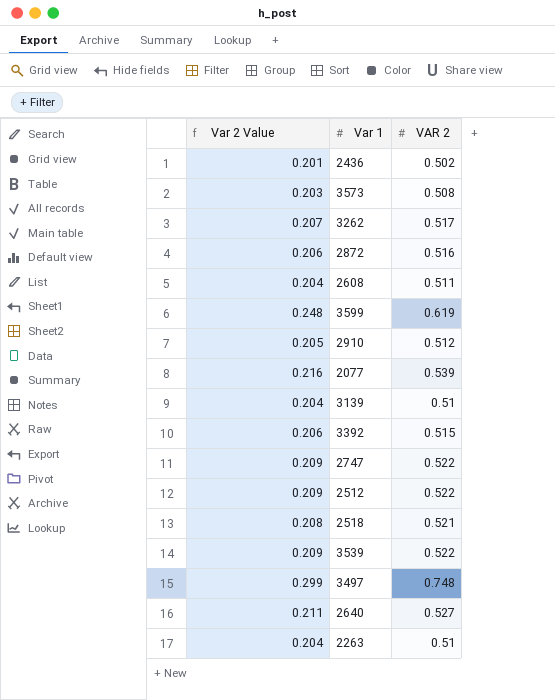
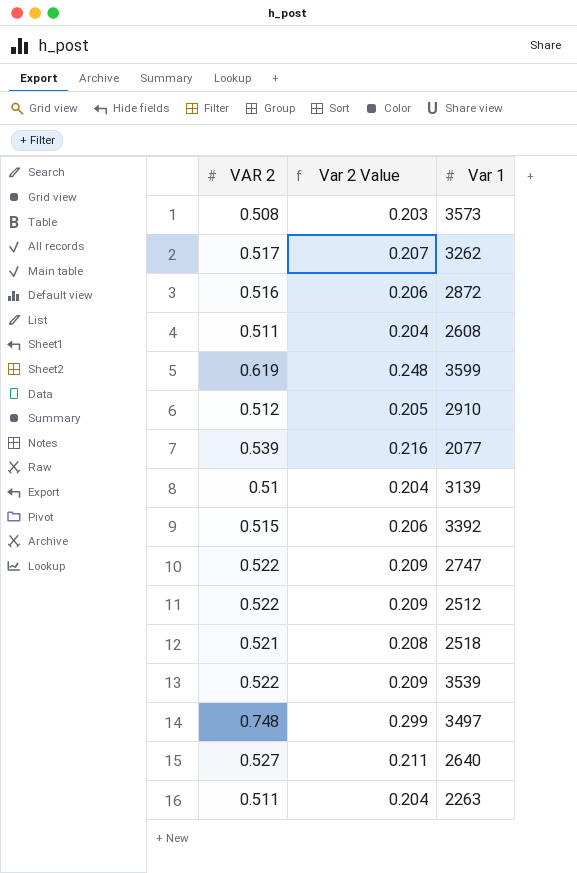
column VAR 2 | position: 3 -> 1
row 2436: 0.201 | 0.502 -> none
2263 | VAR 2: 0.51 -> 0.511

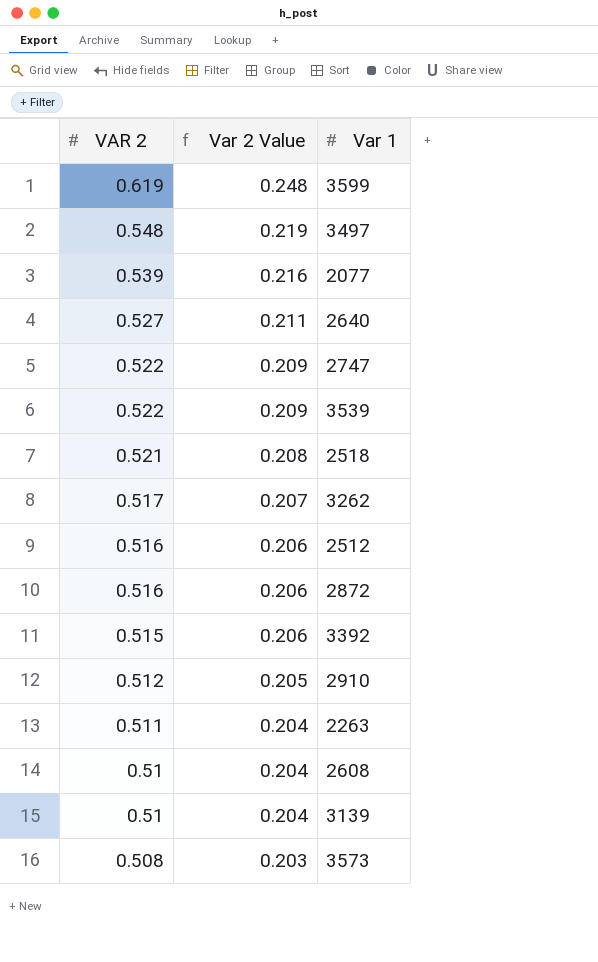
row order: none -> VAR 2 descending
3497 | VAR 2: 0.748 -> 0.548
3497 | Var 2 Value: 0.299 -> 0.219
2512 | VAR 2: 0.522 -> 0.516
2512 | Var 2 Value: 0.209 -> 0.206
2608 | VAR 2: 0.511 -> 0.51

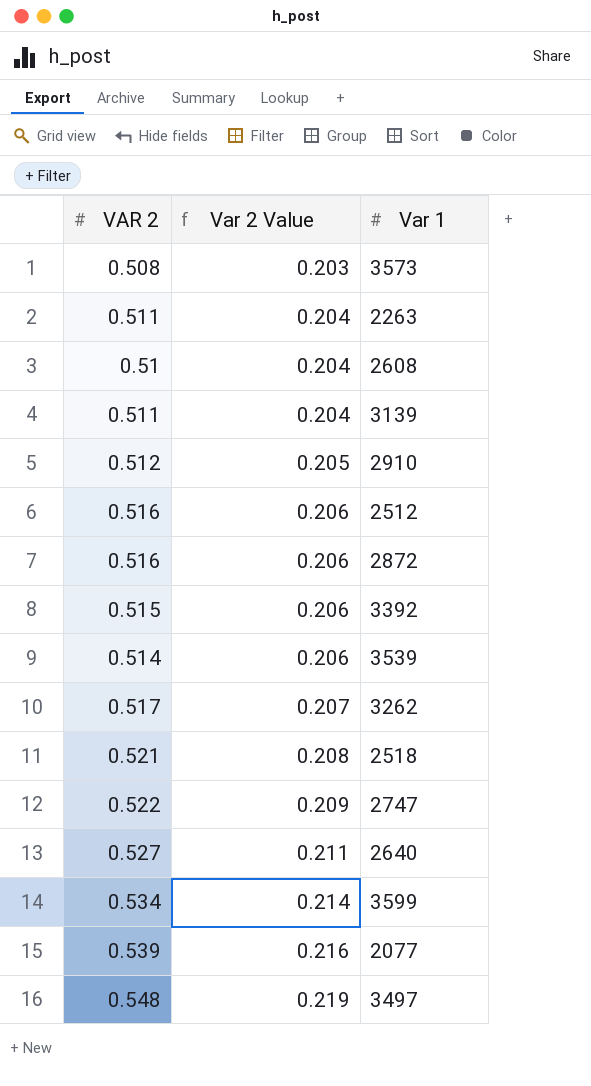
row order: VAR 2 descending -> Var 2 Value ascending
3139 | VAR 2: 0.51 -> 0.511
3539 | VAR 2: 0.522 -> 0.514
3539 | Var 2 Value: 0.209 -> 0.206
3599 | VAR 2: 0.619 -> 0.534
3599 | Var 2 Value: 0.248 -> 0.214

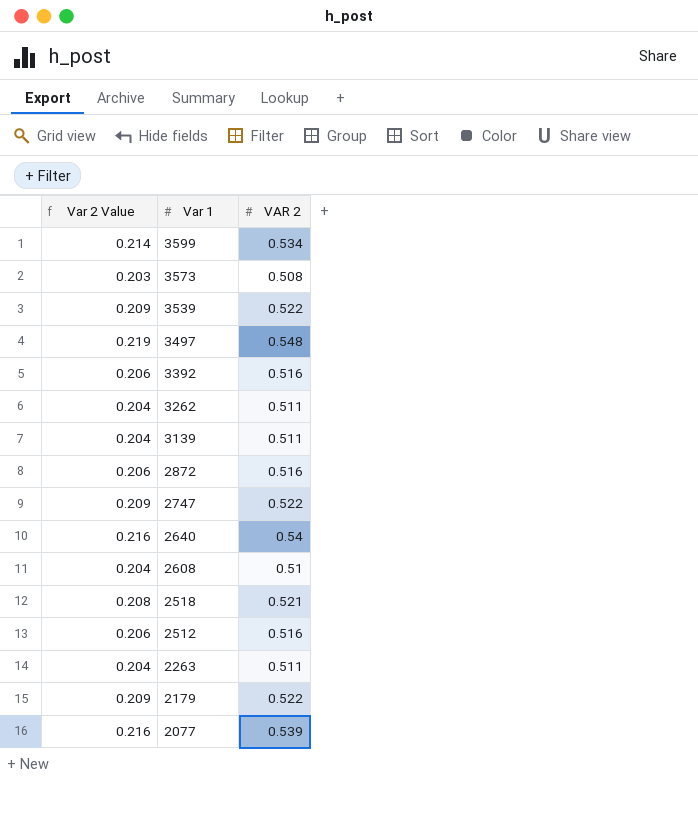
row order: Var 2 Value ascending -> Var 1 descending
column VAR 2 | position: 1 -> 3
row 2910: 0.512 | 0.205 -> none
3539 | Var 2 Value: 0.206 -> 0.209
3539 | VAR 2: 0.514 -> 0.522
3392 | VAR 2: 0.515 -> 0.516
3262 | Var 2 Value: 0.207 -> 0.204
3262 | VAR 2: 0.517 -> 0.511
2640 | Var 2 Value: 0.211 -> 0.216
2640 | VAR 2: 0.527 -> 0.54
row 2179: none -> 0.209 | 0.522

